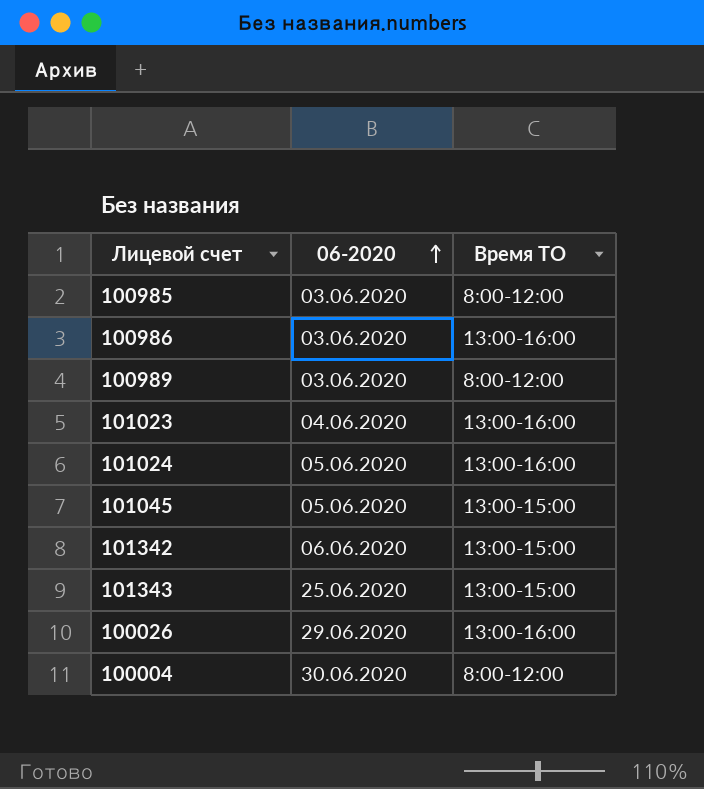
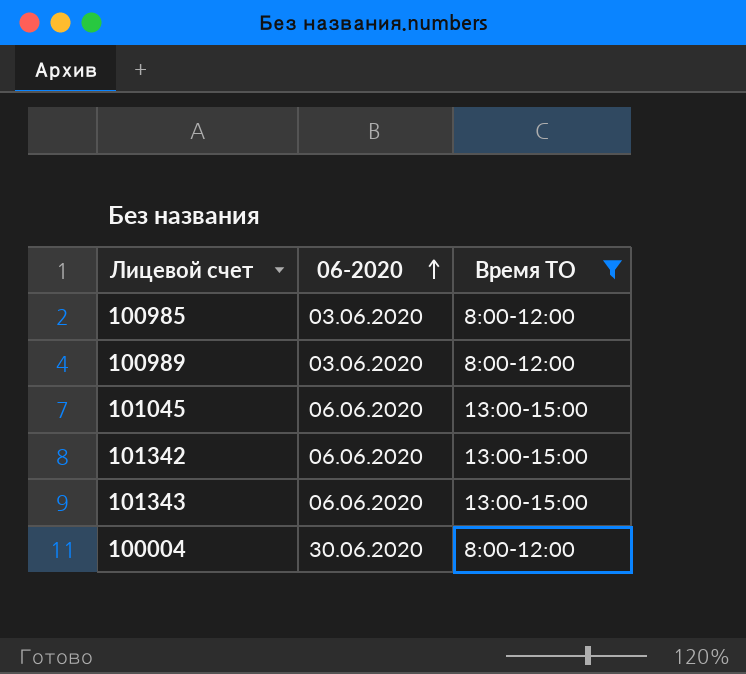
filter: none -> Время ТО != 13:00-16:00
101045 | 06-2020: 05.06.2020 -> 06.06.2020
101343 | 06-2020: 25.06.2020 -> 06.06.2020

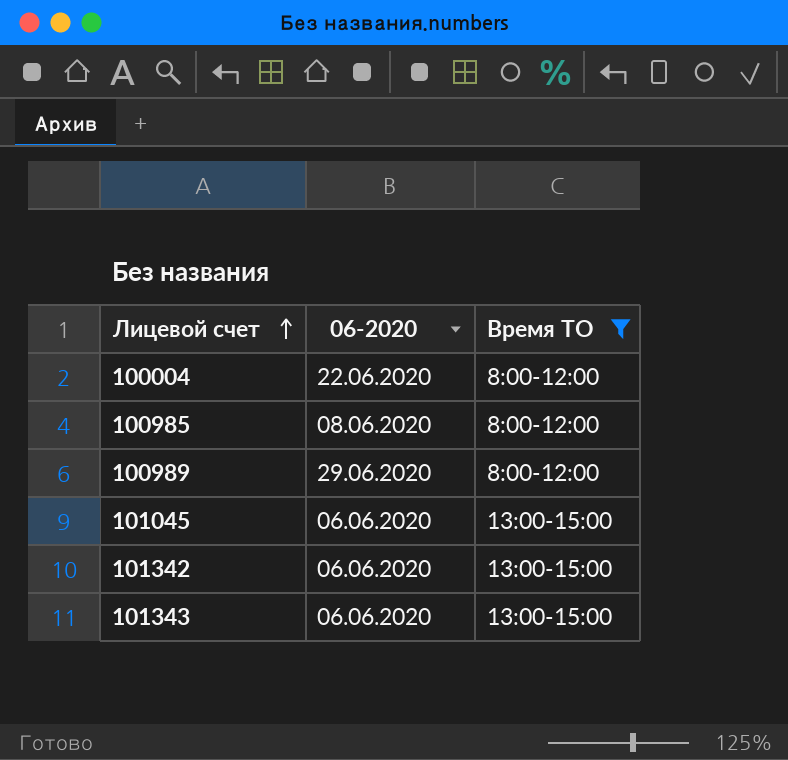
row order: 06-2020 ascending -> Лицевой счет ascending
100004 | 06-2020: 30.06.2020 -> 22.06.2020
100985 | 06-2020: 03.06.2020 -> 08.06.2020
100989 | 06-2020: 03.06.2020 -> 29.06.2020

